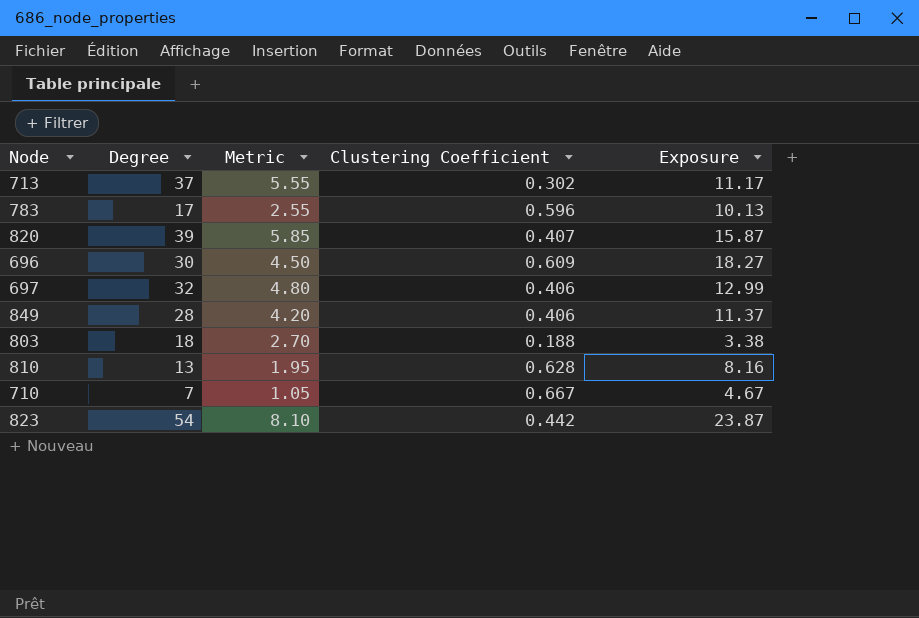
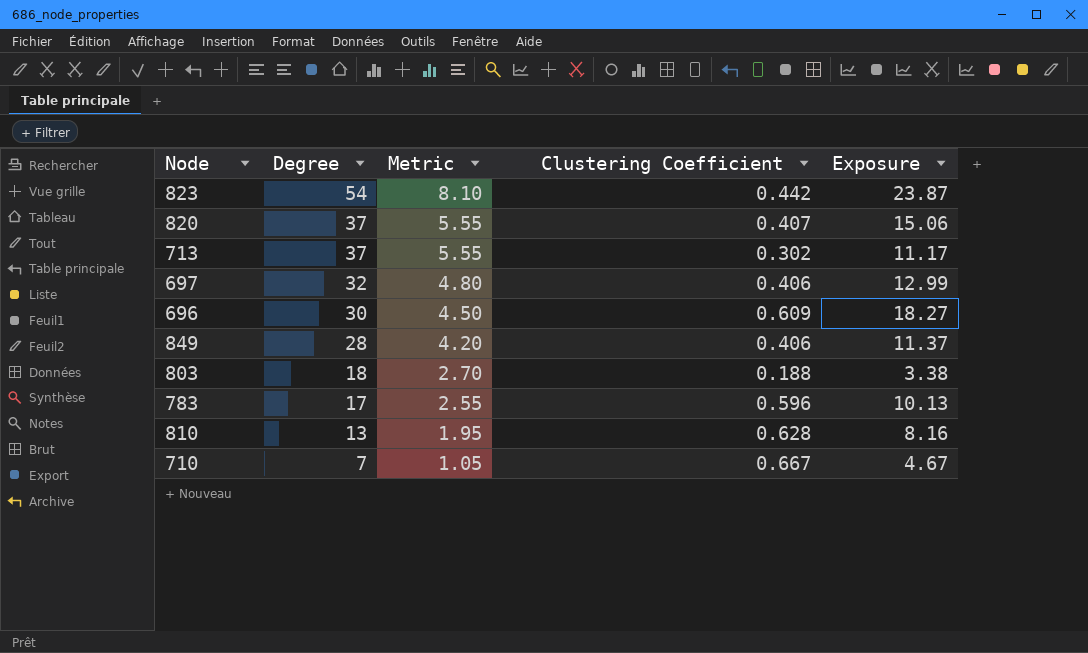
row order: none -> Degree descending
820 | Degree: 39 -> 37
820 | Metric: 5.85 -> 5.55
820 | Exposure: 15.87 -> 15.06

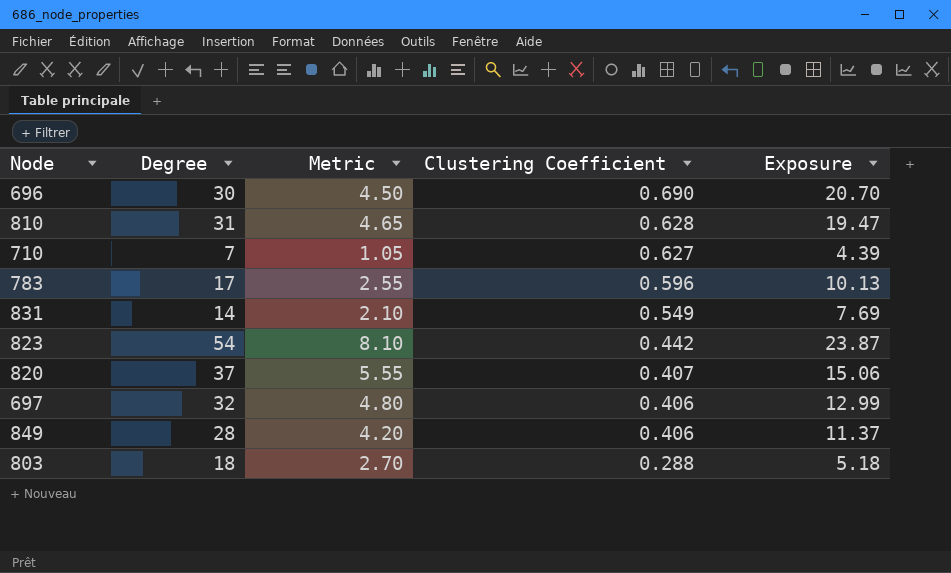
row order: Degree descending -> Clustering Coefficient descending
row 713: 37 | 5.55 | 0.302 | 11.17 -> none
696 | Clustering Coefficient: 0.609 -> 0.690
696 | Exposure: 18.27 -> 20.70
810 | Degree: 13 -> 31
810 | Metric: 1.95 -> 4.65
810 | Exposure: 8.16 -> 19.47
710 | Clustering Coefficient: 0.667 -> 0.627
710 | Exposure: 4.67 -> 4.39
row 831: none -> 14 | 2.10 | 0.549 | 7.69
803 | Clustering Coefficient: 0.188 -> 0.288
803 | Exposure: 3.38 -> 5.18

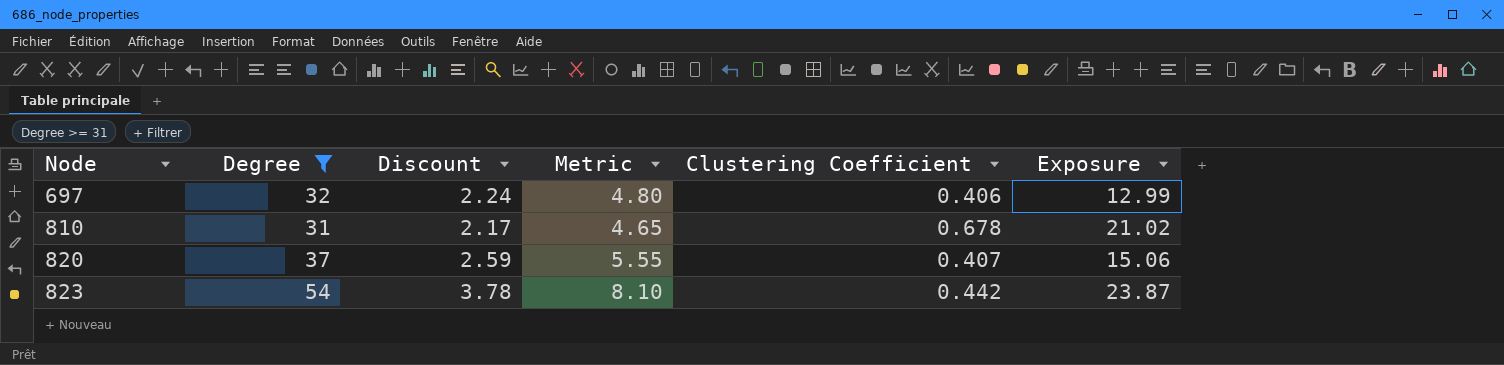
filter: none -> Degree >= 31
row order: Clustering Coefficient descending -> Node ascending
column Discount | formula: none -> [Degree] * 0.07
810 | Clustering Coefficient: 0.628 -> 0.678
810 | Exposure: 19.47 -> 21.02

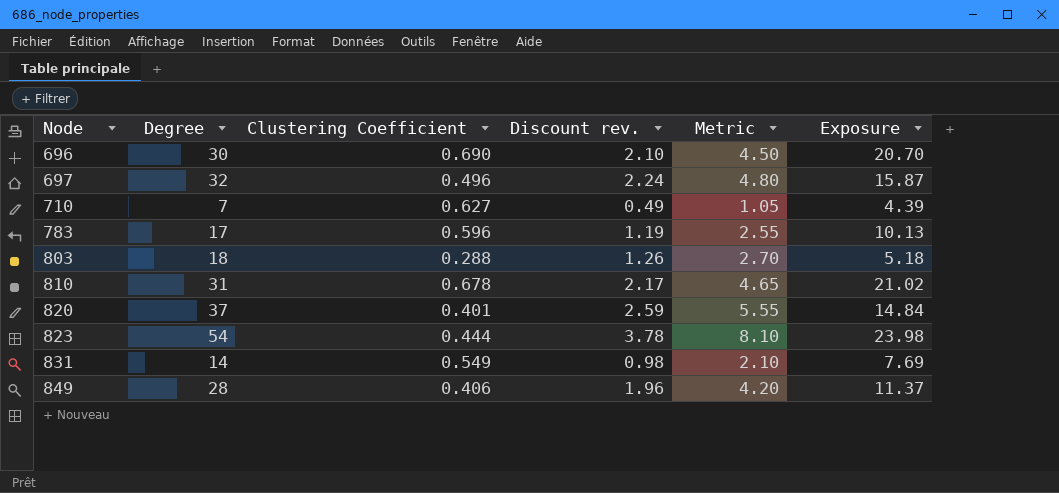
filter: Degree >= 31 -> none
column Clustering Coefficient | position: 5 -> 3
column name: Discount -> Discount rev.
697 | Clustering Coefficient: 0.406 -> 0.496
697 | Exposure: 12.99 -> 15.87
820 | Clustering Coefficient: 0.407 -> 0.401
820 | Exposure: 15.06 -> 14.84
823 | Clustering Coefficient: 0.442 -> 0.444
823 | Exposure: 23.87 -> 23.98

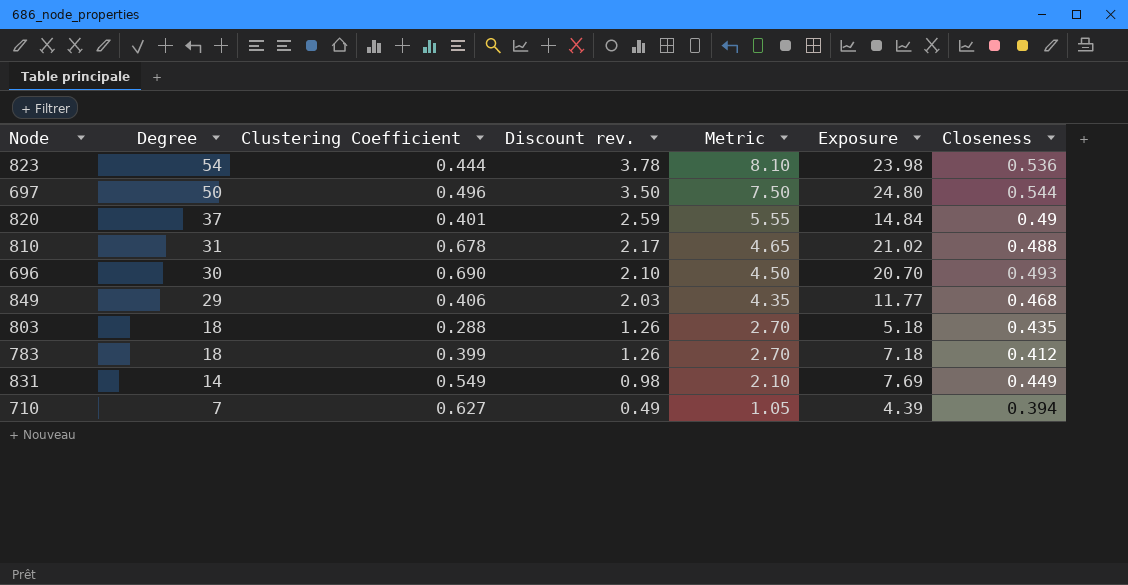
row order: Node ascending -> Degree descending
column Closeness | position: none -> 7
697 | Degree: 32 -> 50
697 | Discount rev.: 2.24 -> 3.50
697 | Metric: 4.80 -> 7.50
697 | Exposure: 15.87 -> 24.80
849 | Degree: 28 -> 29
849 | Discount rev.: 1.96 -> 2.03
849 | Metric: 4.20 -> 4.35
849 | Exposure: 11.37 -> 11.77
783 | Degree: 17 -> 18
783 | Clustering Coefficient: 0.596 -> 0.399
783 | Discount rev.: 1.19 -> 1.26
783 | Metric: 2.55 -> 2.70
783 | Exposure: 10.13 -> 7.18

